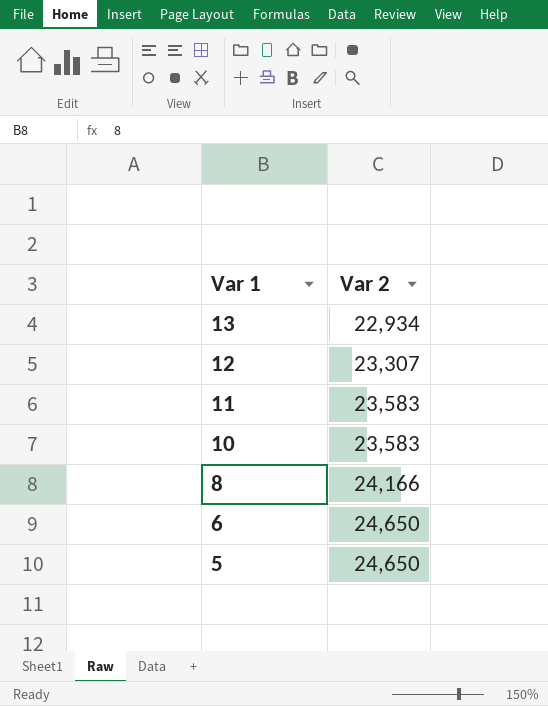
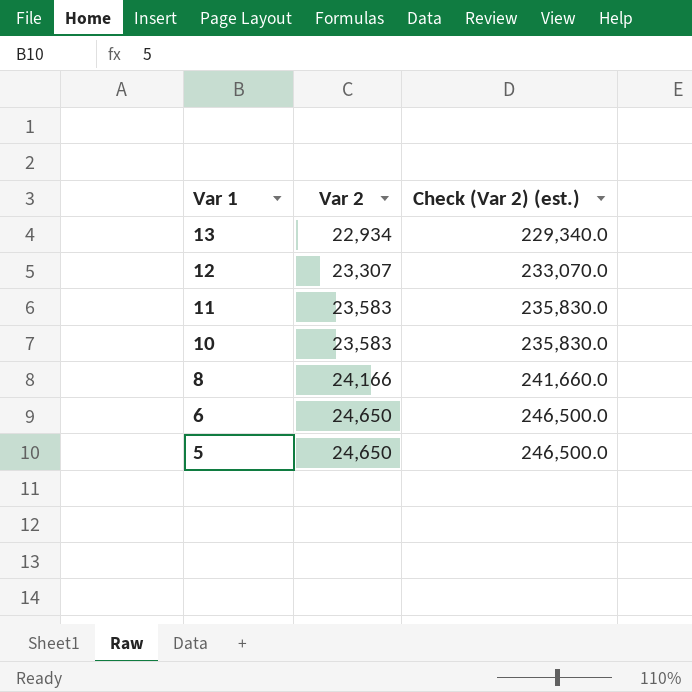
column Check (Var 2) (est.) | formula: none -> [Var 2] * 10

